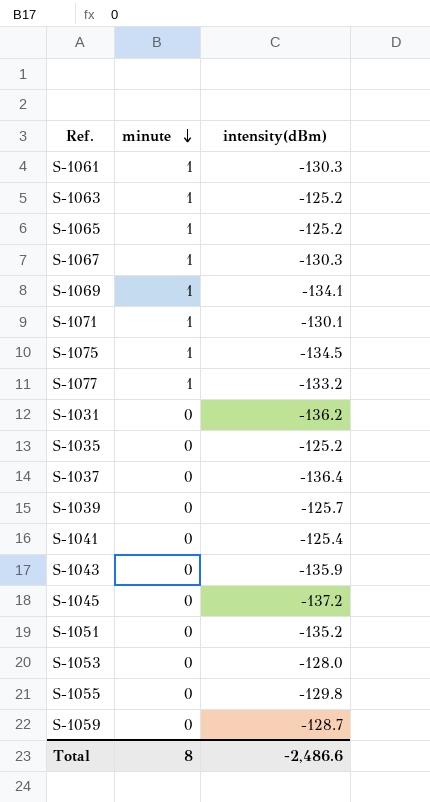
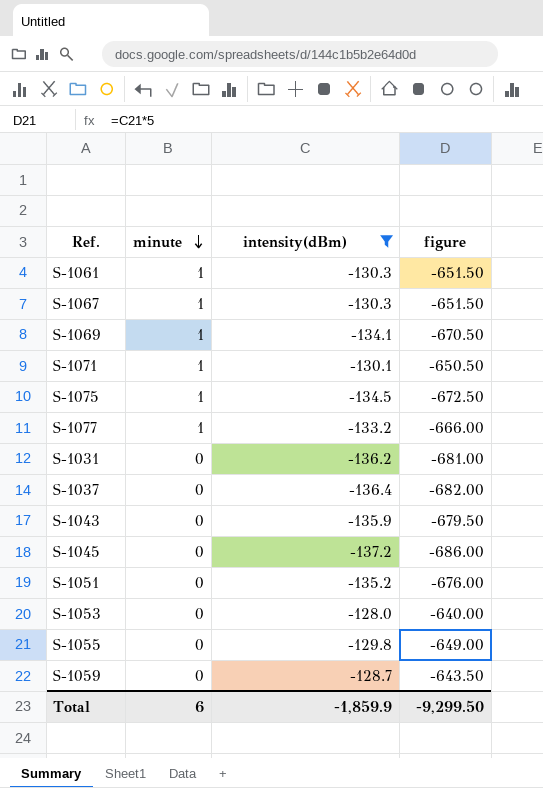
filter: none -> intensity(dBm) <= -128.0
column figure | formula: none -> [intensity(dBm)] * 5
Total | minute: 8 -> 6
Total | intensity(dBm): -2,486.6 -> -1,859.9

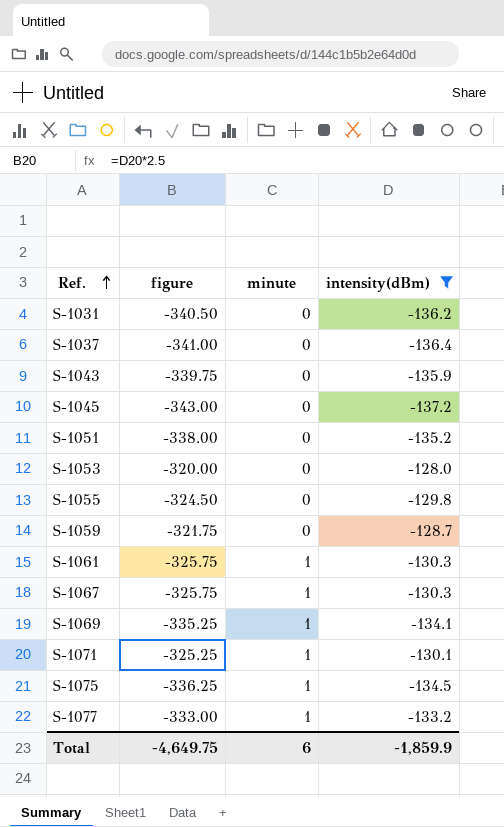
row order: minute descending -> Ref. ascending
column figure | formula: [intensity(dBm)] * 5 -> [intensity(dBm)] * 2.5
column figure | position: 4 -> 2
Total | figure: -9,299.50 -> -4,649.75

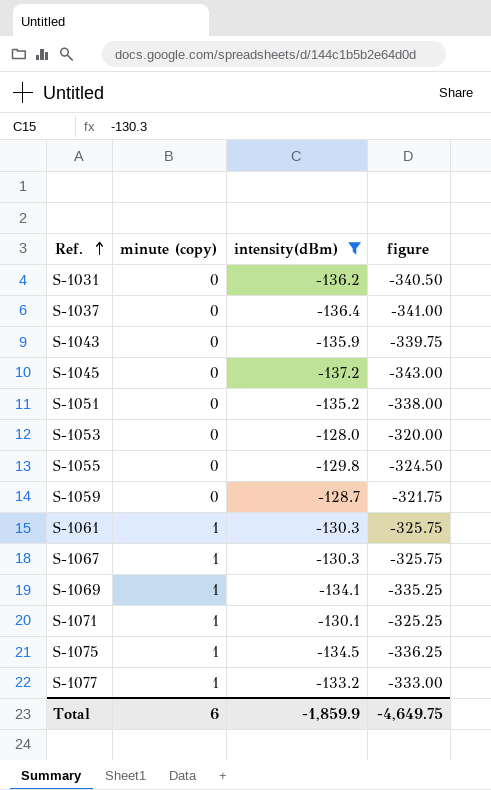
column name: minute -> minute (copy)
column figure | position: 2 -> 4

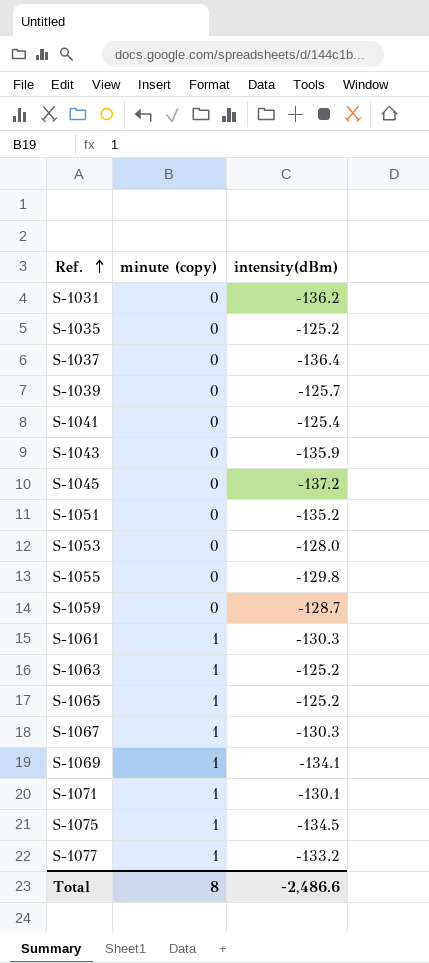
filter: intensity(dBm) <= -128.0 -> none
column figure | formula: [intensity(dBm)] * 2.5 -> none
Total | minute (copy): 6 -> 8
Total | intensity(dBm): -1,859.9 -> -2,486.6

